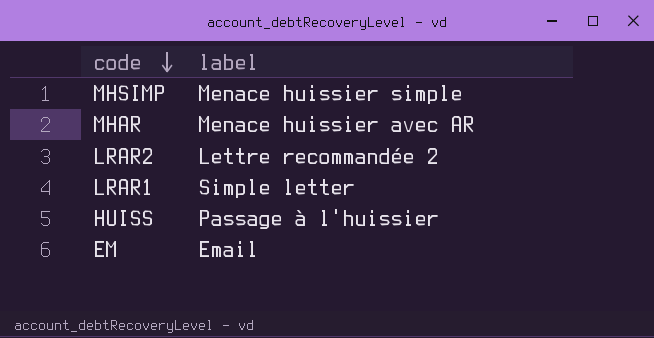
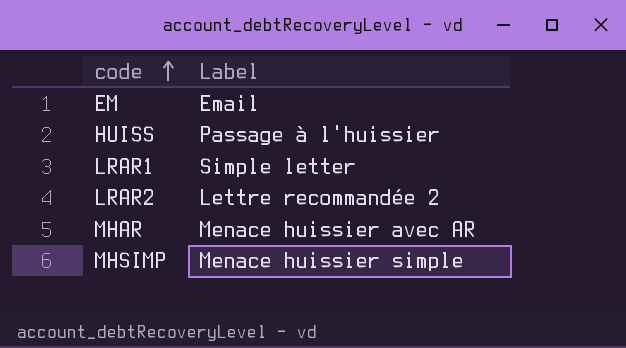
row order: code descending -> code ascending
column name: label -> Label

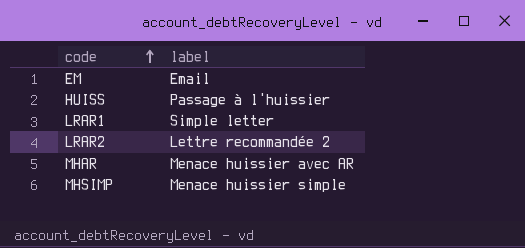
column name: Label -> label

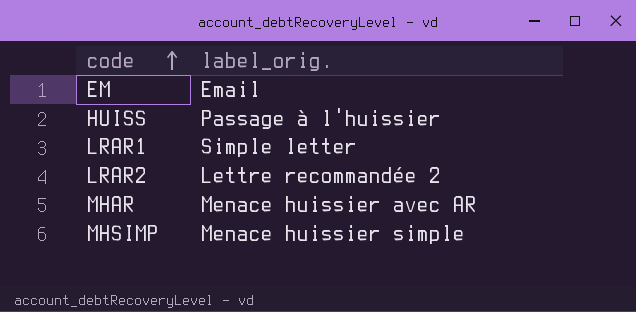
column name: label -> label_orig.

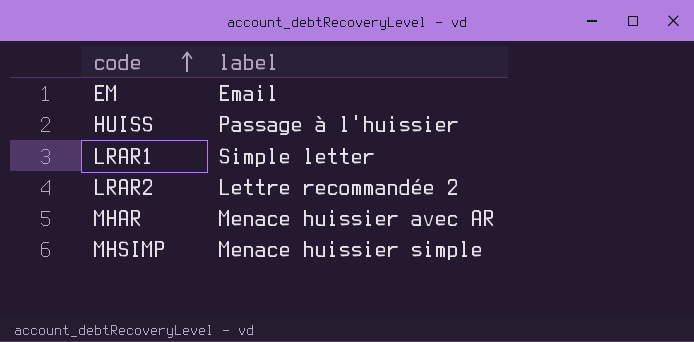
column name: label_orig. -> label

